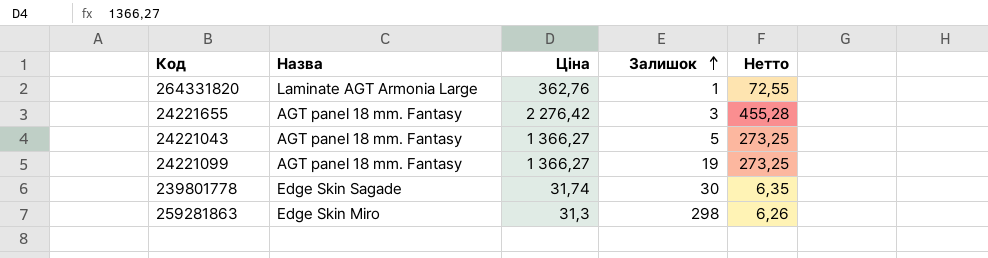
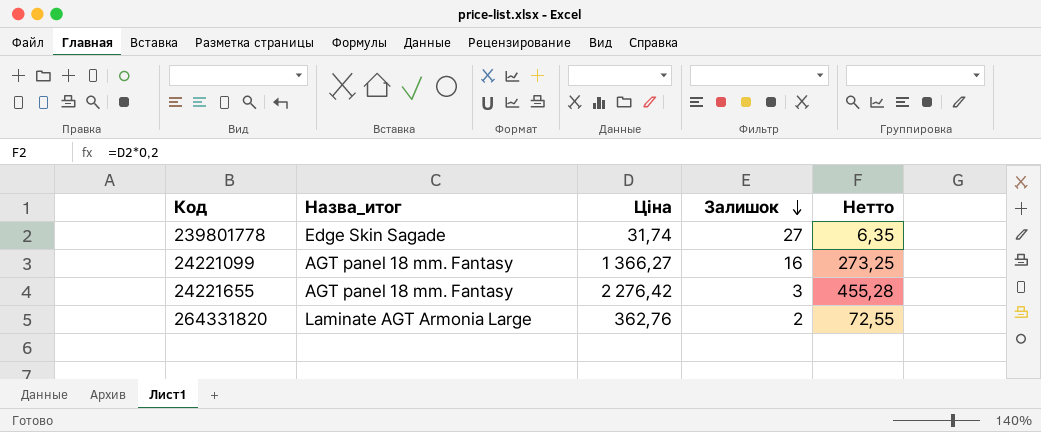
row order: Залишок ascending -> Залишок descending
column name: Назва -> Назва_итог
row 24221043: AGT panel 18 mm. Fantasy | 1 366,27 | 5 | 273,25 -> none
row 259281863: Edge Skin Miro | 31,3 | 298 | 6,26 -> none
239801778 | Залишок: 30 -> 27
24221099 | Залишок: 19 -> 16
264331820 | Залишок: 1 -> 2

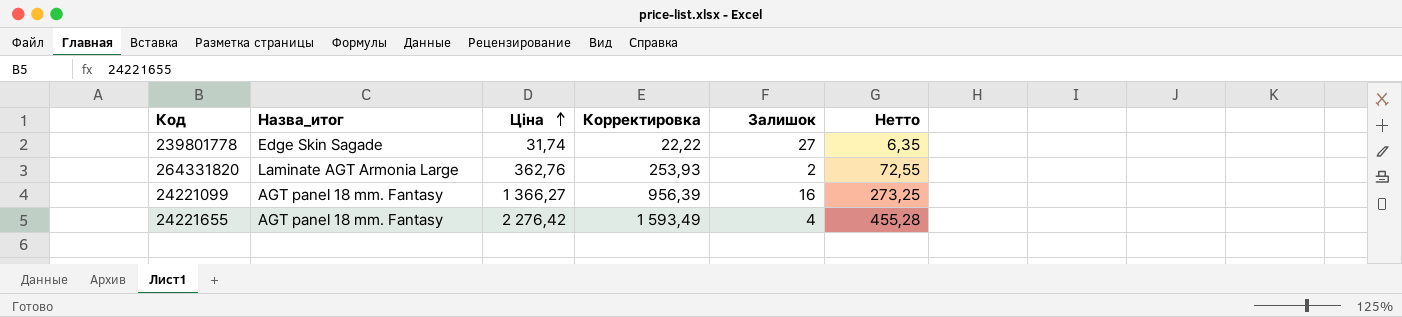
row order: Залишок descending -> Ціна ascending
column Корректировка | formula: none -> [Ціна] * 0,7
24221655 | Залишок: 3 -> 4

